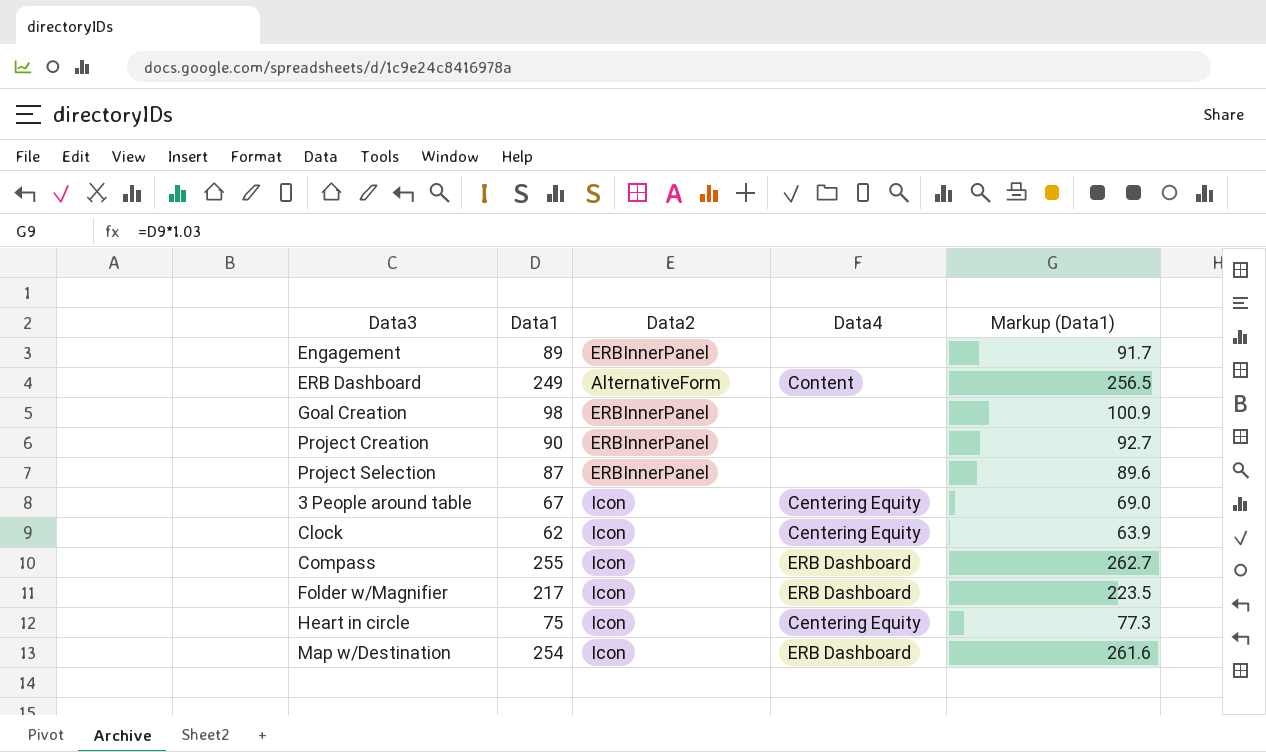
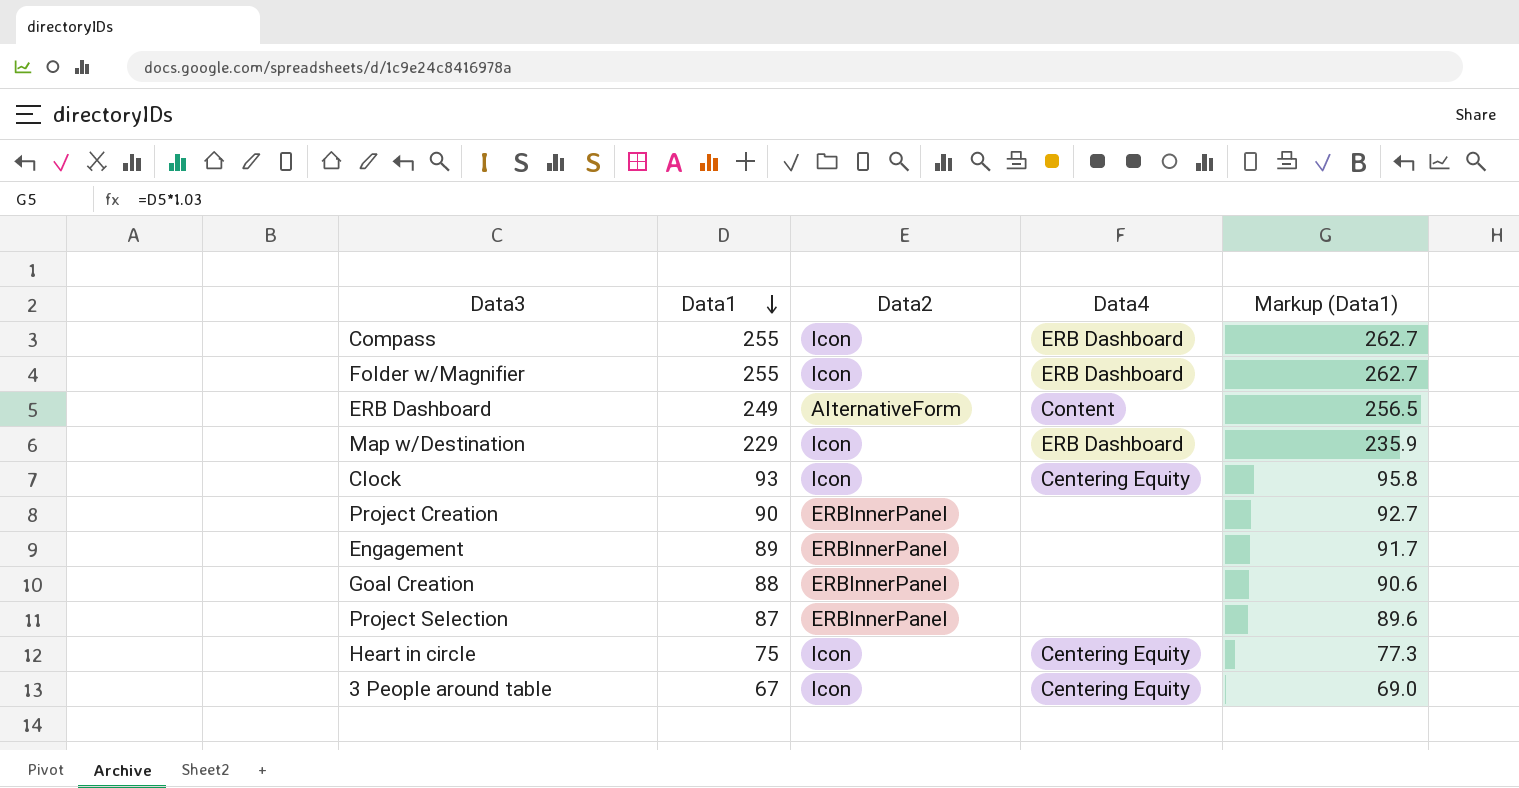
row order: none -> Data1 descending
Folder w/Magnifier | Data1: 217 -> 255
Folder w/Magnifier | Markup (Data1): 223.5 -> 262.7
Map w/Destination | Data1: 254 -> 229
Map w/Destination | Markup (Data1): 261.6 -> 235.9
Clock | Data1: 62 -> 93
Clock | Markup (Data1): 63.9 -> 95.8
Goal Creation | Data1: 98 -> 88
Goal Creation | Markup (Data1): 100.9 -> 90.6

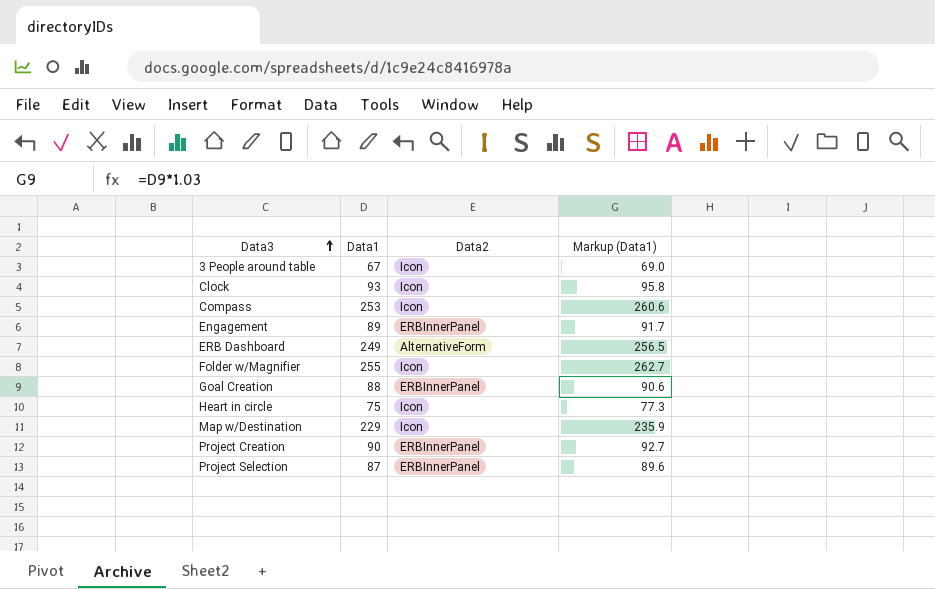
row order: Data1 descending -> Data3 ascending
column Data4 | position: 4 -> none
Compass | Data1: 255 -> 253
Compass | Markup (Data1): 262.7 -> 260.6

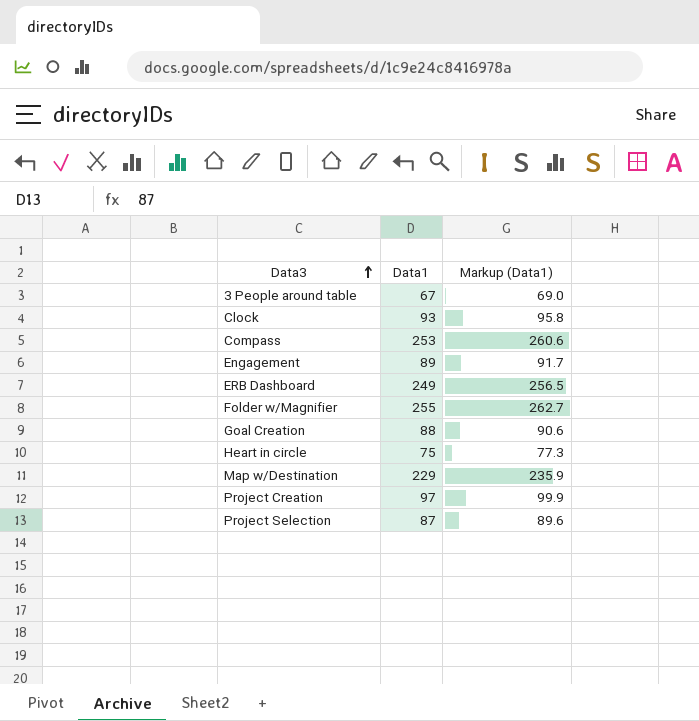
column Data2 | position: 3 -> none
Project Creation | Data1: 90 -> 97
Project Creation | Markup (Data1): 92.7 -> 99.9

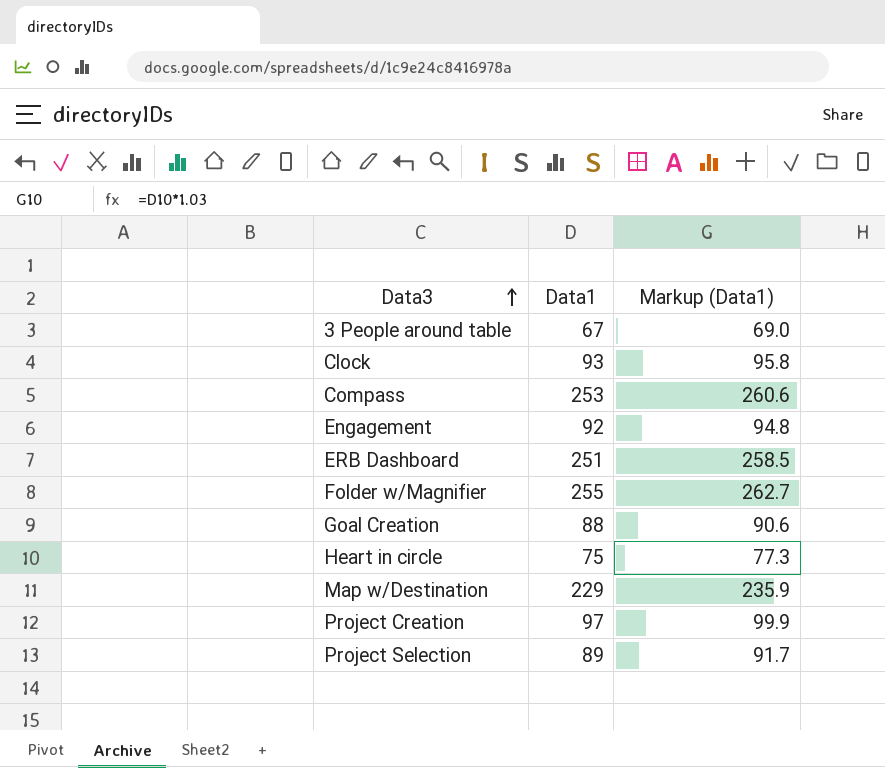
Engagement | Data1: 89 -> 92
Engagement | Markup (Data1): 91.7 -> 94.8
ERB Dashboard | Data1: 249 -> 251
ERB Dashboard | Markup (Data1): 256.5 -> 258.5
Project Selection | Data1: 87 -> 89
Project Selection | Markup (Data1): 89.6 -> 91.7

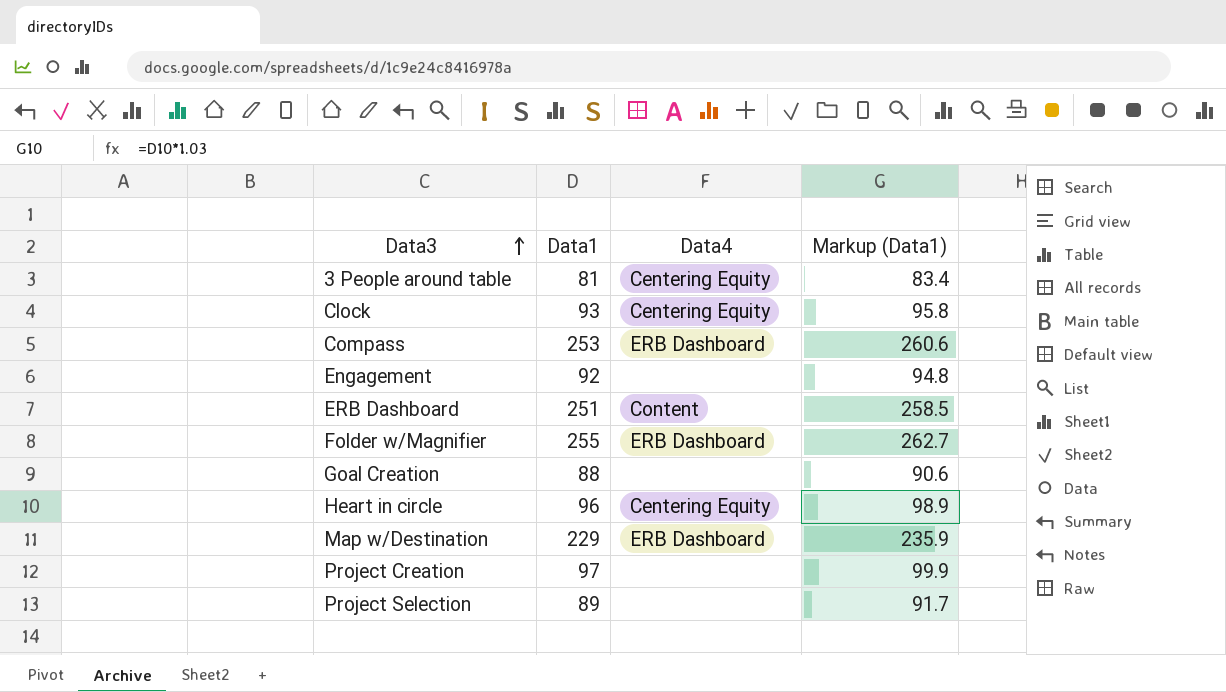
column Data4 | position: none -> 3
3 People around table | Data1: 67 -> 81
3 People around table | Markup (Data1): 69.0 -> 83.4
Heart in circle | Data1: 75 -> 96
Heart in circle | Markup (Data1): 77.3 -> 98.9

